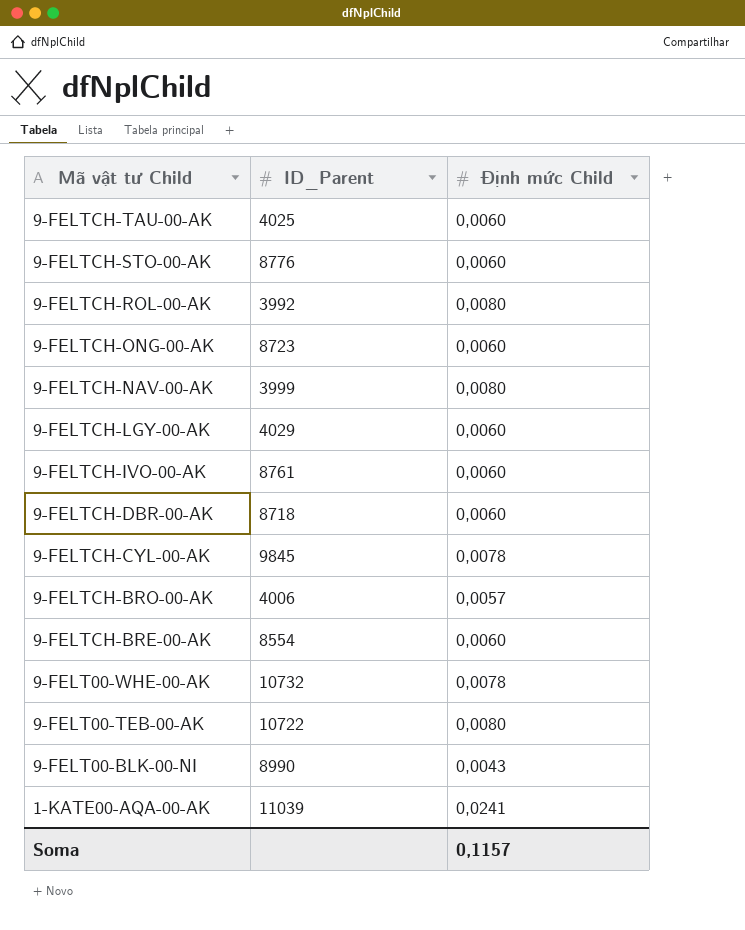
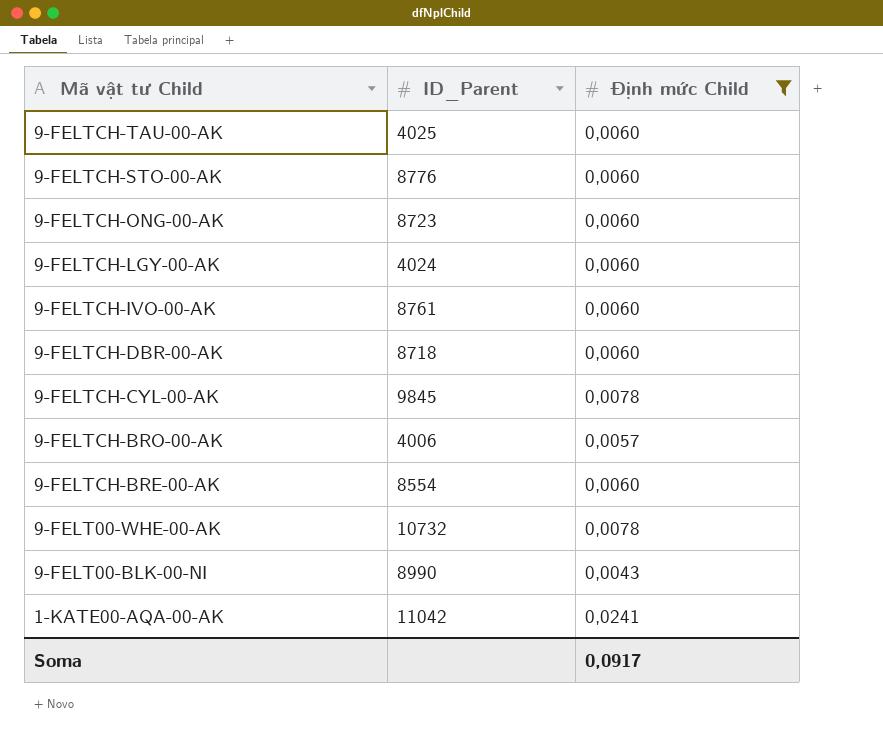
filter: none -> Định mức Child != 0,0080
9-FELTCH-LGY-00-AK | ID_Parent: 4029 -> 4024
1-KATE00-AQA-00-AK | ID_Parent: 11039 -> 11042
Soma | Định mức Child: 0,1157 -> 0,0917

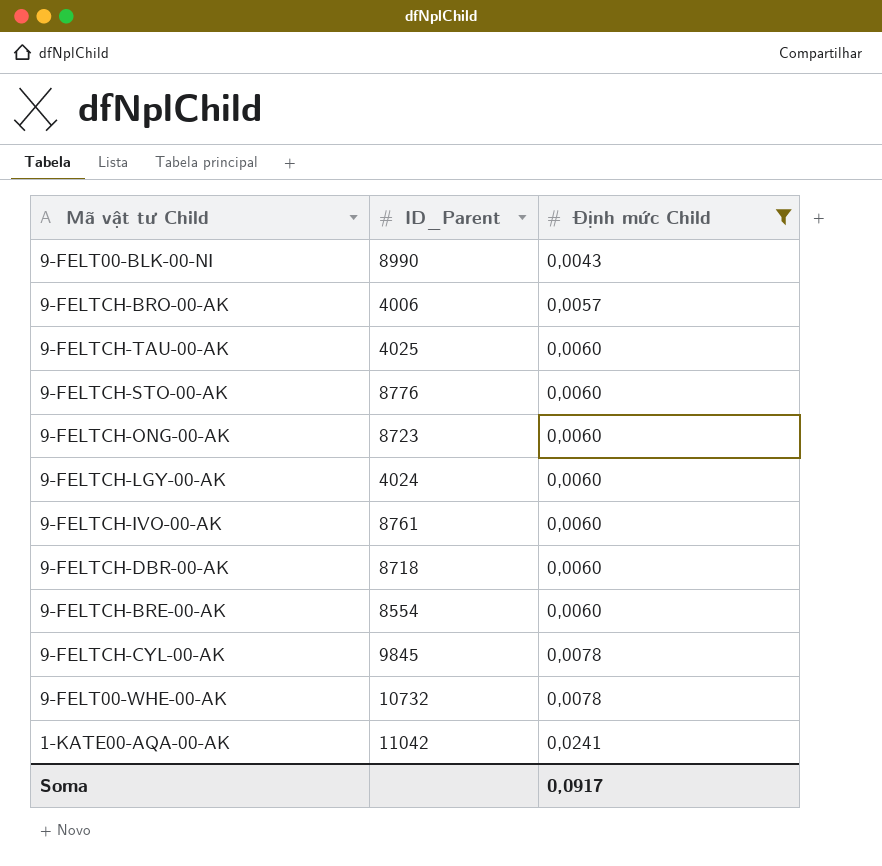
row order: Mã vật tư Child descending -> Định mức Child ascending

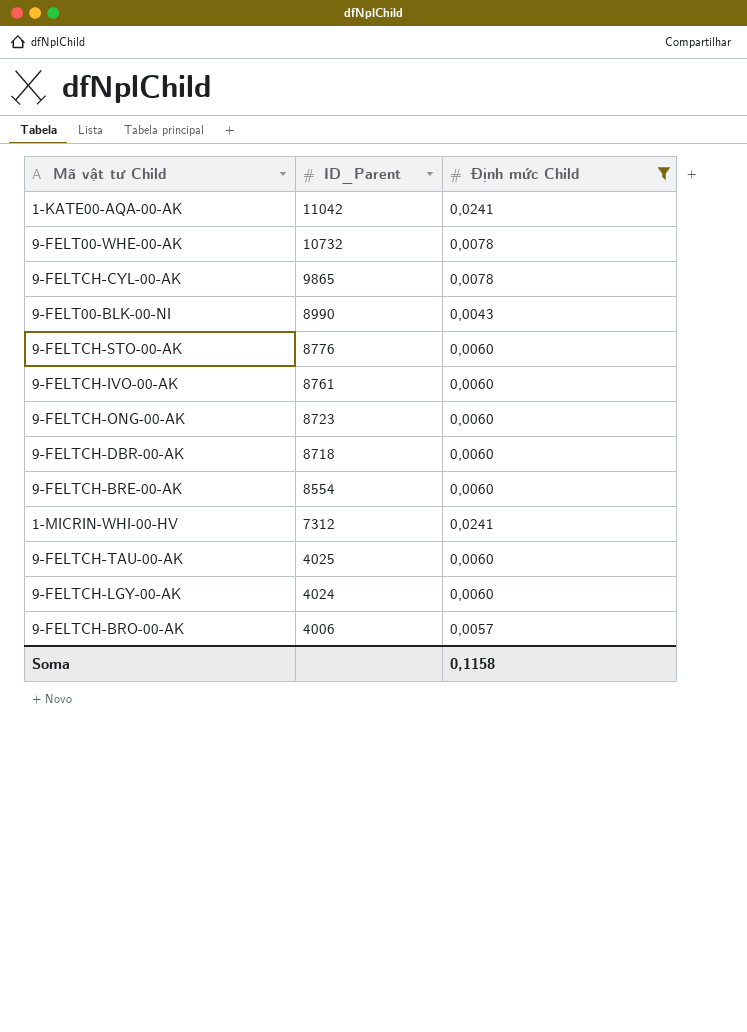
row order: Định mức Child ascending -> ID_Parent descending
9-FELTCH-CYL-00-AK | ID_Parent: 9845 -> 9865
row 1-MICRIN-WHI-00-HV: none -> 7312 | 0,0241
Soma | Định mức Child: 0,0917 -> 0,1158

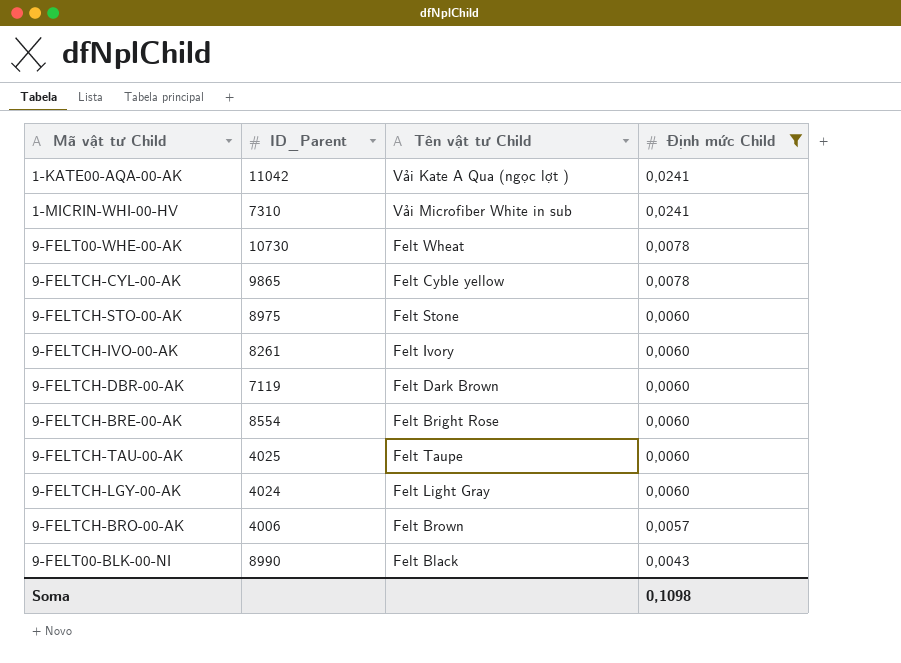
row order: ID_Parent descending -> Định mức Child descending
column Tên vật tư Child | position: none -> 3
row 9-FELTCH-ONG-00-AK: 8723 | 0,0060 -> none
1-MICRIN-WHI-00-HV | ID_Parent: 7312 -> 7310
9-FELT00-WHE-00-AK | ID_Parent: 10732 -> 10730
9-FELTCH-STO-00-AK | ID_Parent: 8776 -> 8975
9-FELTCH-IVO-00-AK | ID_Parent: 8761 -> 8261
9-FELTCH-DBR-00-AK | ID_Parent: 8718 -> 7119
Soma | Định mức Child: 0,1158 -> 0,1098

